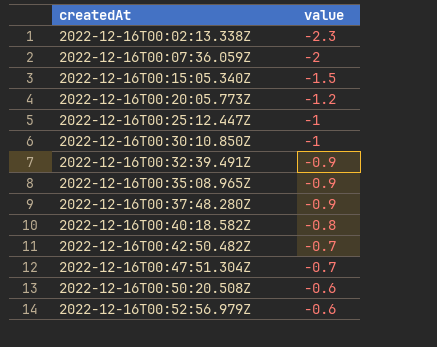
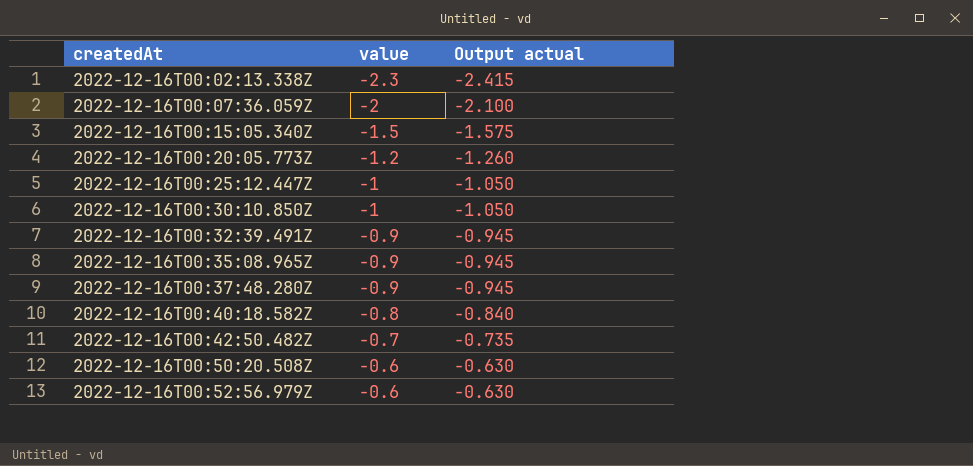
column Output actual | formula: none -> [value] * 1.05
row 2022-12-16T00:47:51.304Z: -0.7 -> none

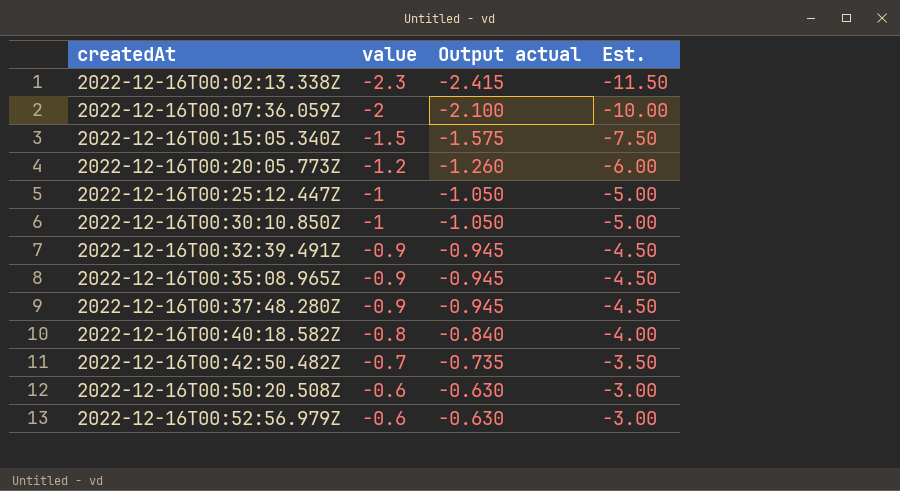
column Est. | formula: none -> [value] * 5

